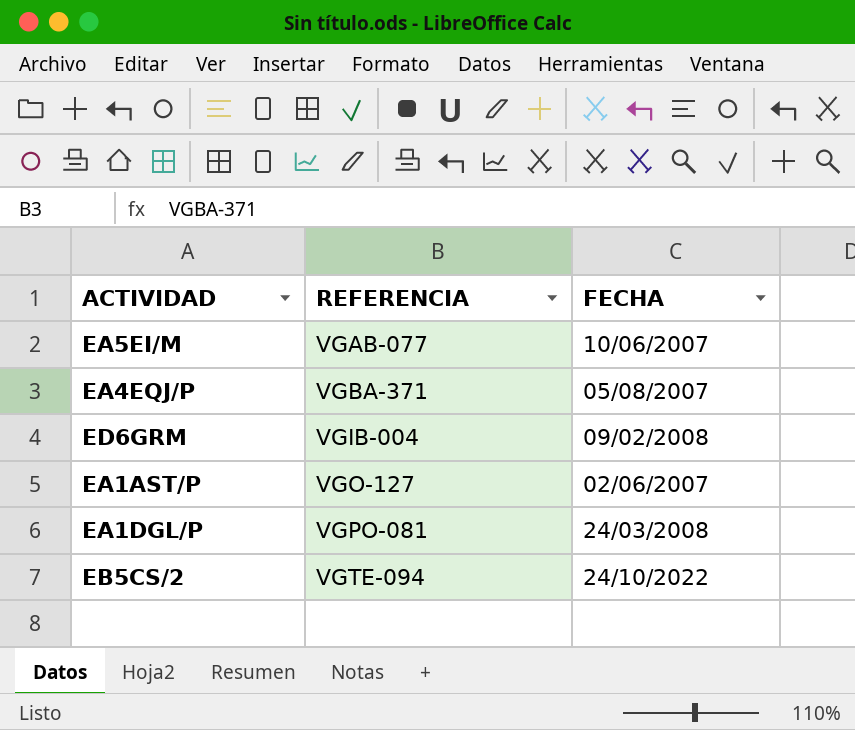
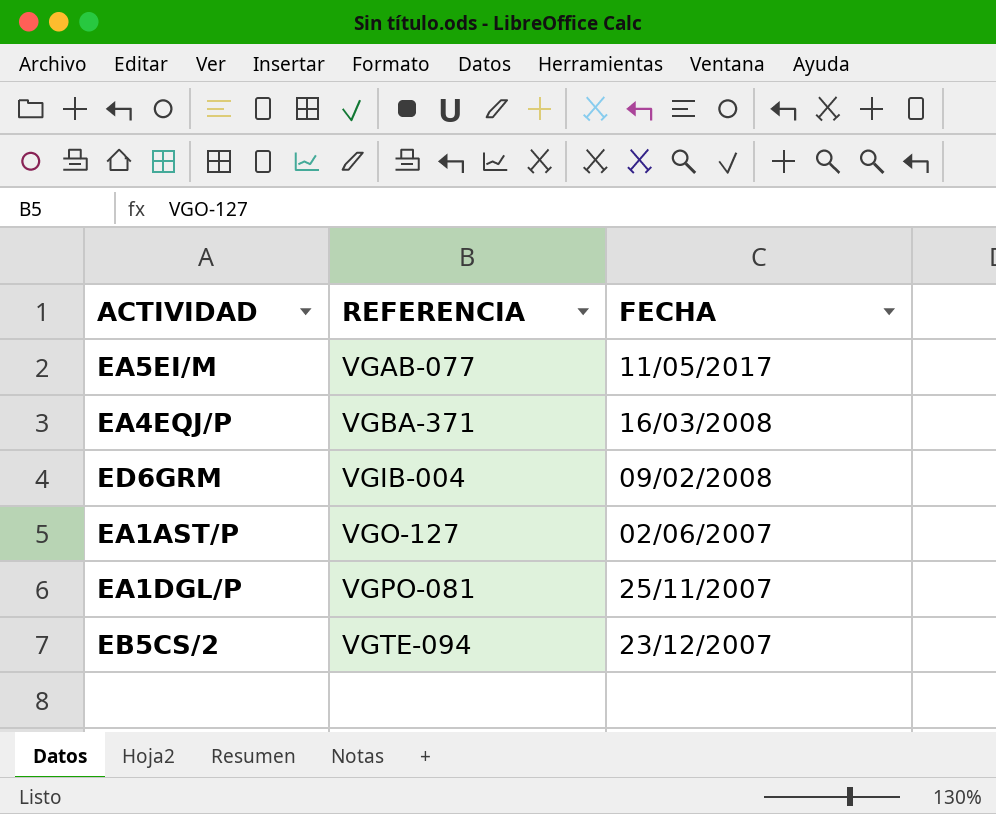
EA5EI/M | FECHA: 10/06/2007 -> 11/05/2017
EA4EQJ/P | FECHA: 05/08/2007 -> 16/03/2008
EA1DGL/P | FECHA: 24/03/2008 -> 25/11/2007
EB5CS/2 | FECHA: 24/10/2022 -> 23/12/2007

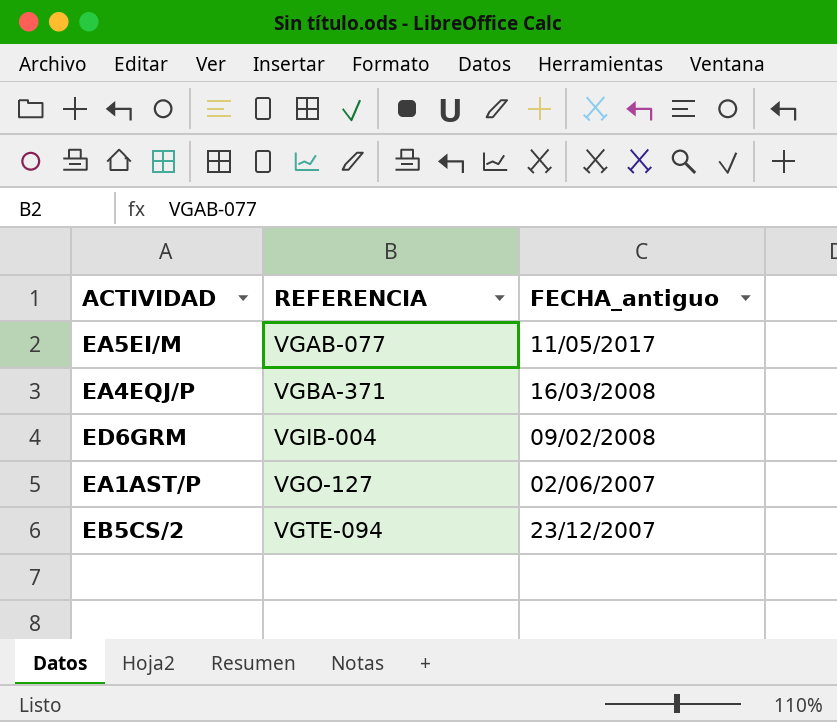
column name: FECHA -> FECHA_antiguo
row EA1DGL/P: VGPO-081 | 25/11/2007 -> none

